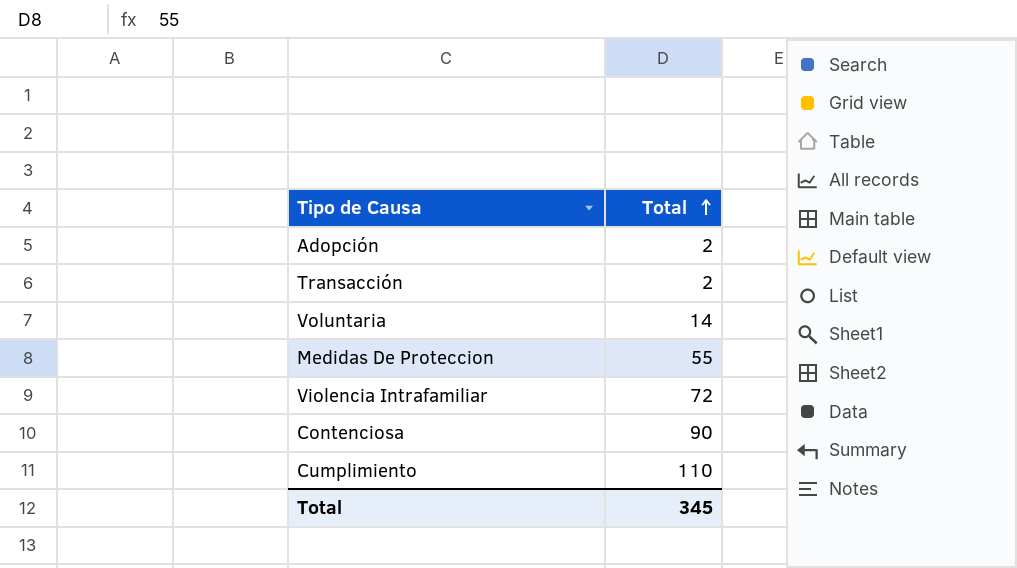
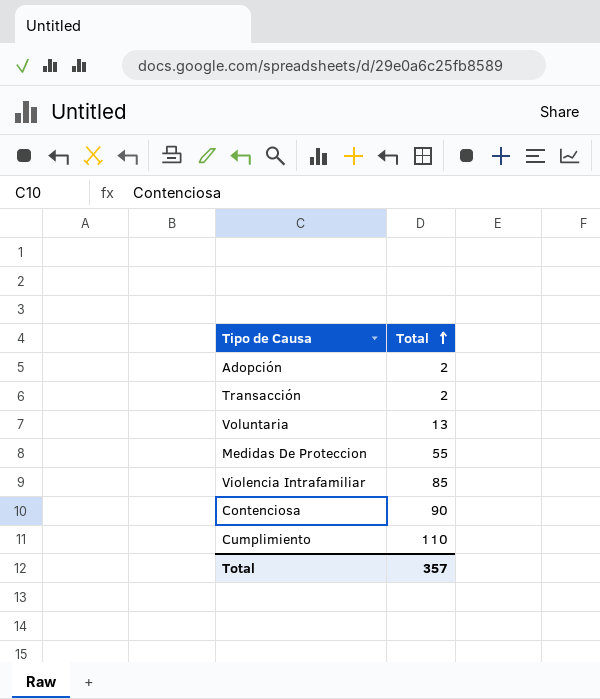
Voluntaria | Total: 14 -> 13
Violencia Intrafamiliar | Total: 72 -> 85
Total | Total: 345 -> 357

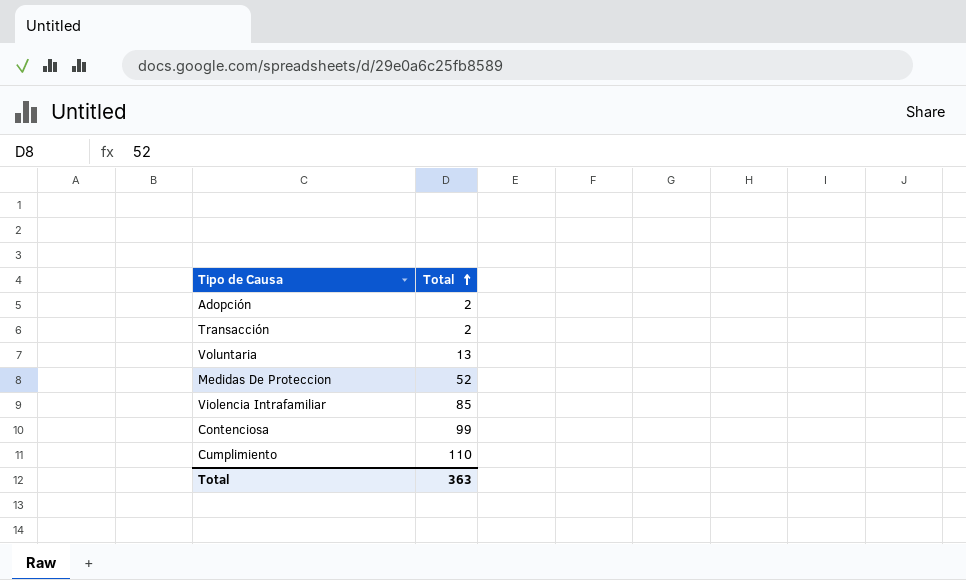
Medidas De Proteccion | Total: 55 -> 52
Contenciosa | Total: 90 -> 99
Total | Total: 357 -> 363

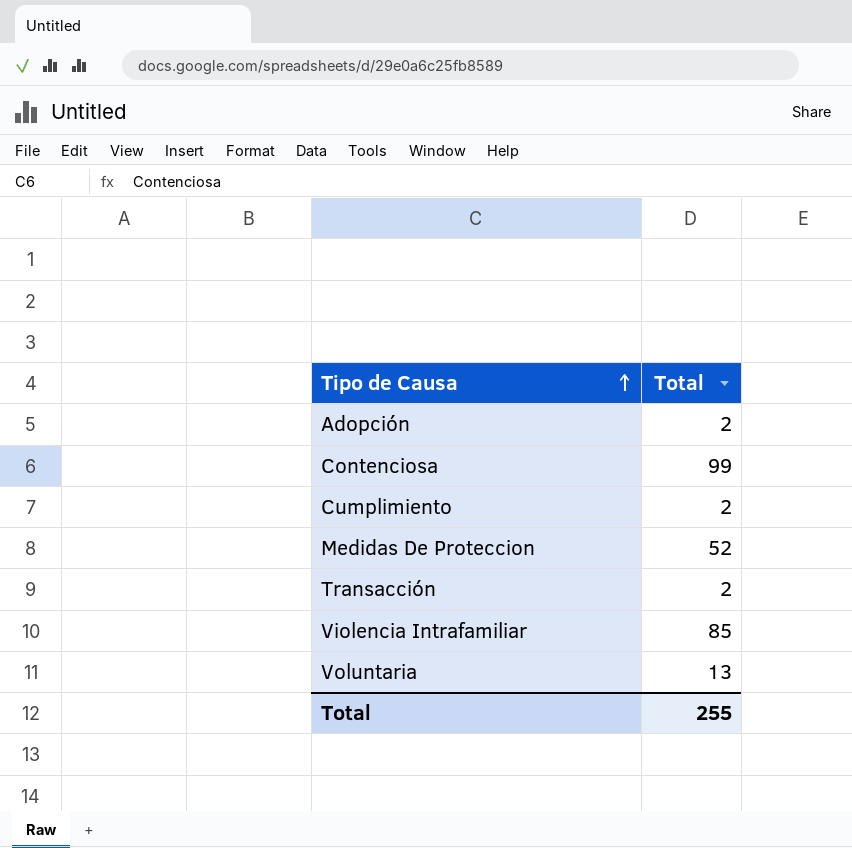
row order: Total ascending -> Tipo de Causa ascending
Cumplimiento | Total: 110 -> 2
Total | Total: 363 -> 255

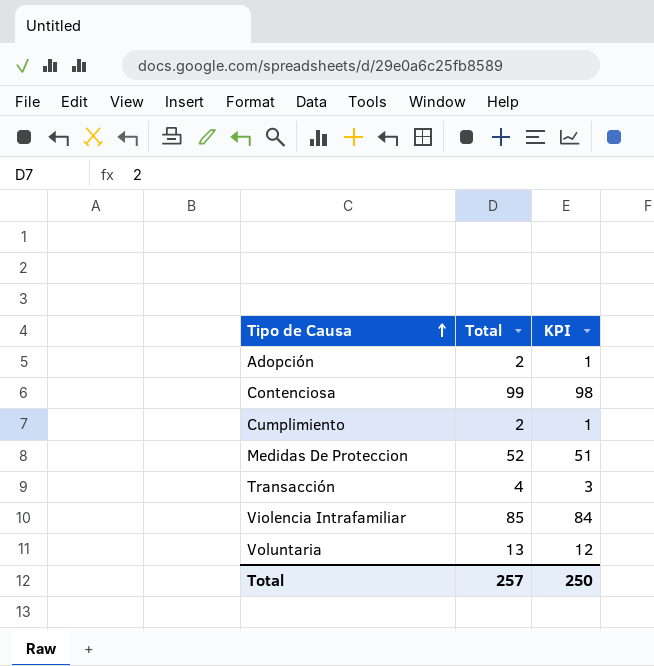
column KPI | formula: none -> [Total] - 1
Transacción | Total: 2 -> 4
Total | Total: 255 -> 257

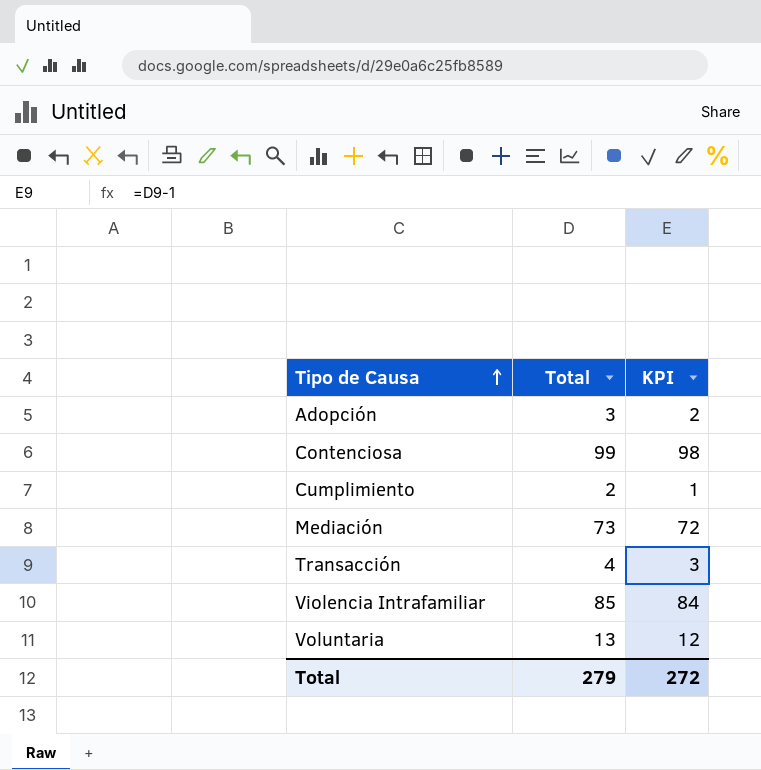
row Medidas De Proteccion: 52 | 51 -> none
Adopción | Total: 2 -> 3
Adopción | KPI: 1 -> 2
row Mediación: none -> 73 | 72
Total | Total: 257 -> 279
Total | KPI: 250 -> 272

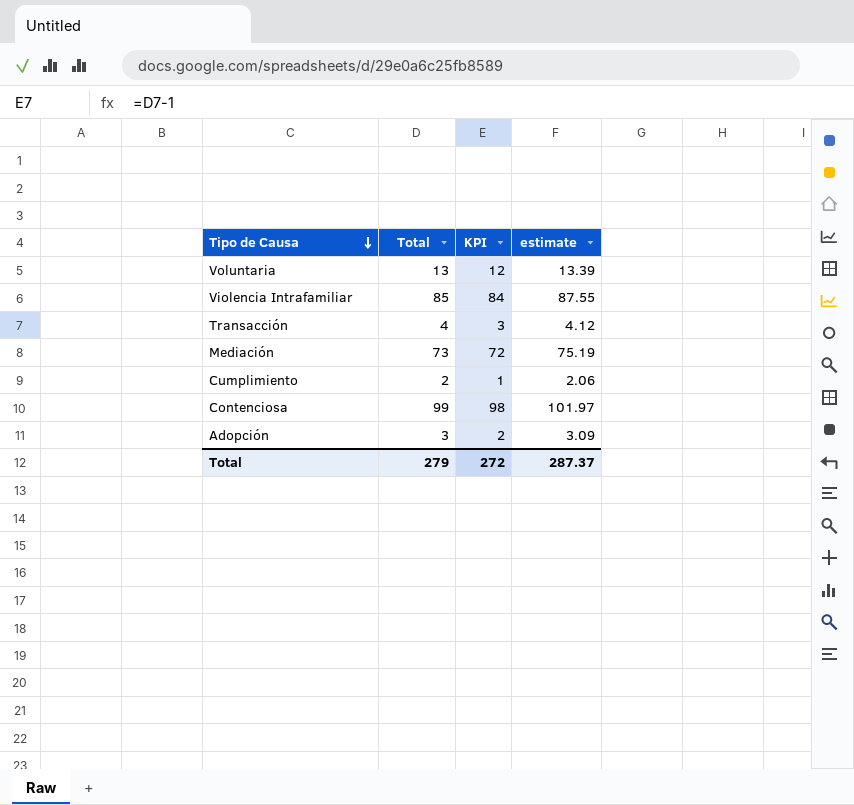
row order: Tipo de Causa ascending -> Tipo de Causa descending
column estimate | formula: none -> [Total] * 1.03

